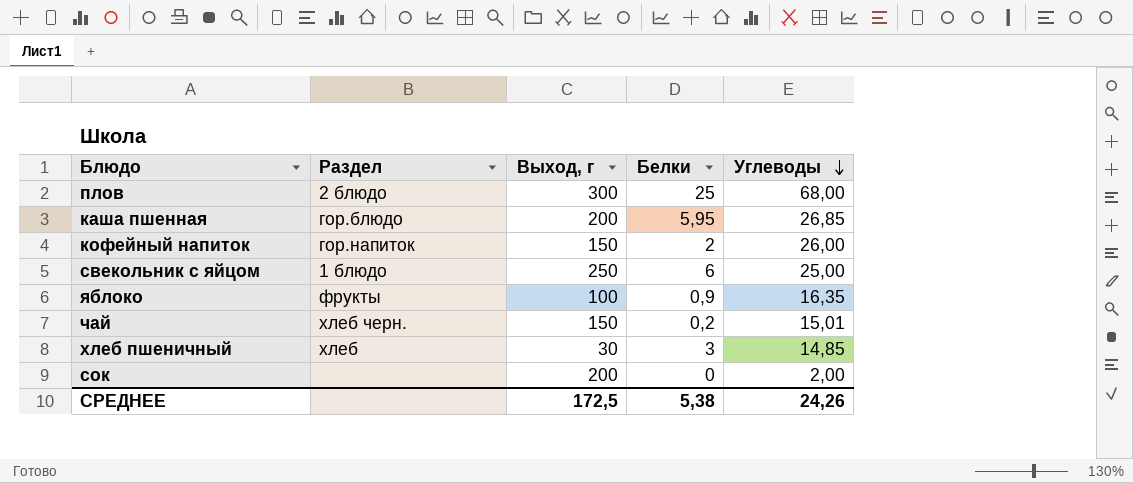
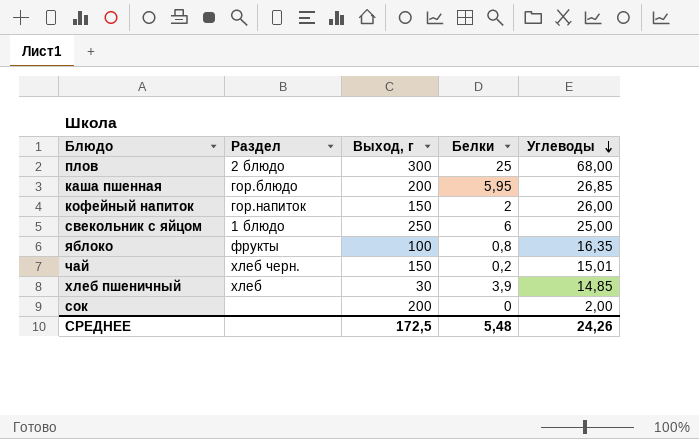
яблоко | Белки: 0,9 -> 0,8
хлеб пшеничный | Белки: 3 -> 3,9
СРЕДНЕЕ | Белки: 5,38 -> 5,48

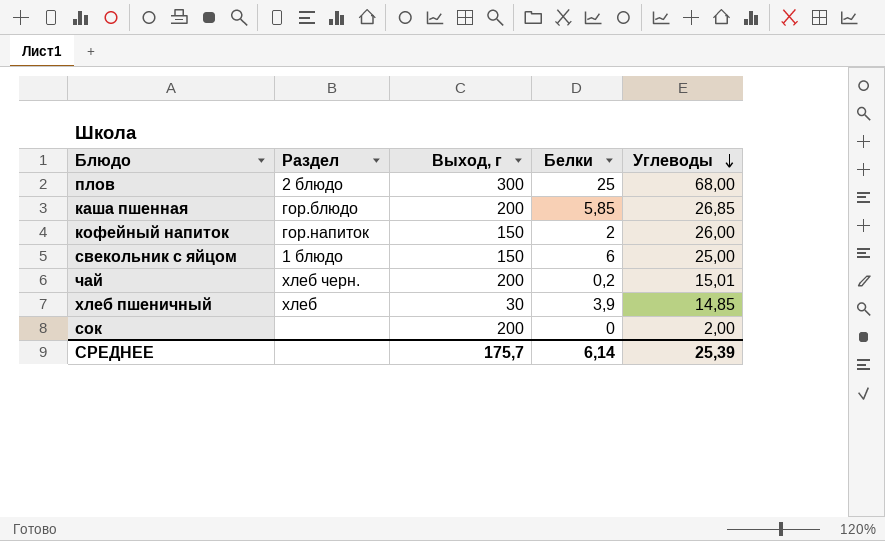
row яблоко: фрукты | 100 | 0,8 | 16,35 -> none
каша пшенная | Белки: 5,95 -> 5,85
свекольник с яйцом | Выход, г: 250 -> 150
чай | Выход, г: 150 -> 200
СРЕДНЕЕ | Выход, г: 172,5 -> 175,7
СРЕДНЕЕ | Белки: 5,48 -> 6,14
СРЕДНЕЕ | Углеводы: 24,26 -> 25,39

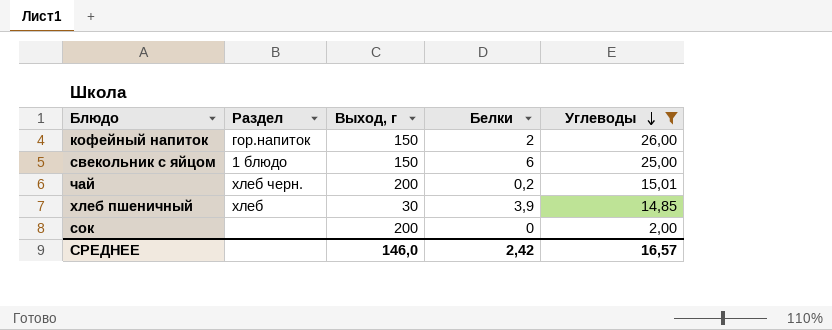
filter: none -> Углеводы <= 26,00
СРЕДНЕЕ | Выход, г: 175,7 -> 146,0
СРЕДНЕЕ | Белки: 6,14 -> 2,42
СРЕДНЕЕ | Углеводы: 25,39 -> 16,57

